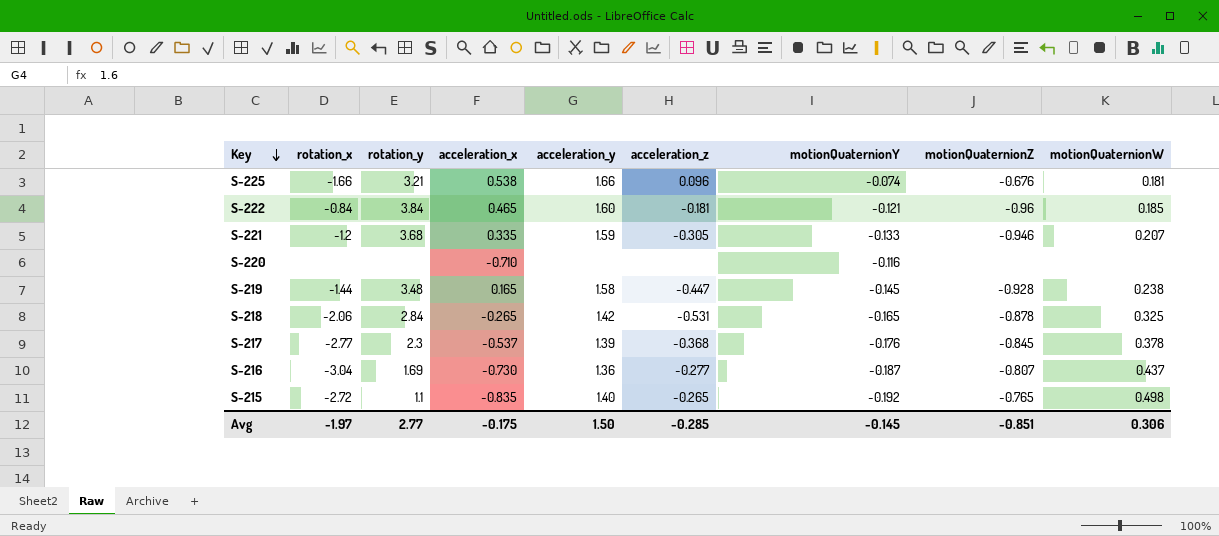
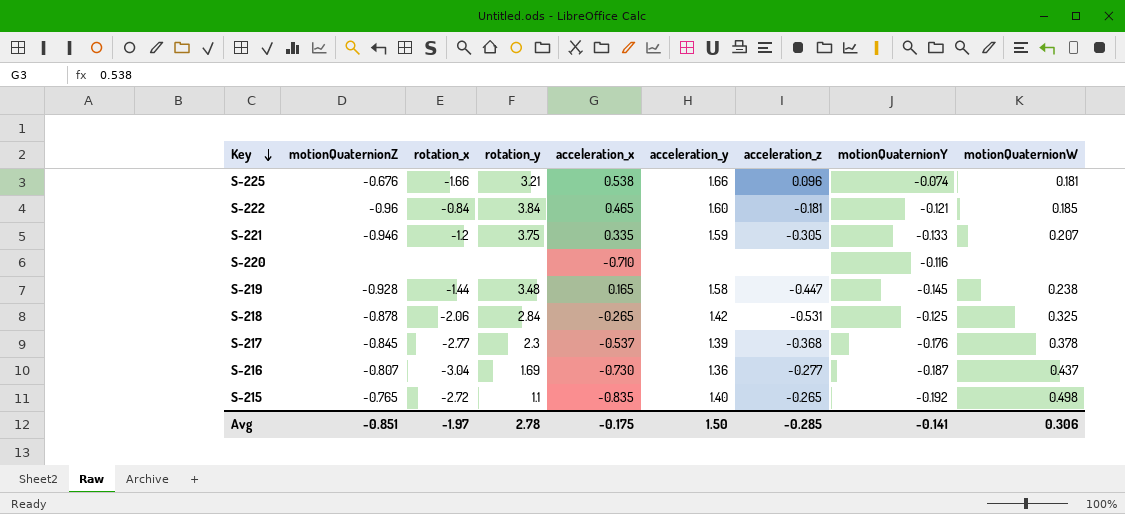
column motionQuaternionZ | position: 8 -> 2
S-221 | rotation_y: 3.68 -> 3.75
S-218 | motionQuaternionY: -0.165 -> -0.125
Avg | rotation_y: 2.77 -> 2.78
Avg | motionQuaternionY: -0.145 -> -0.141

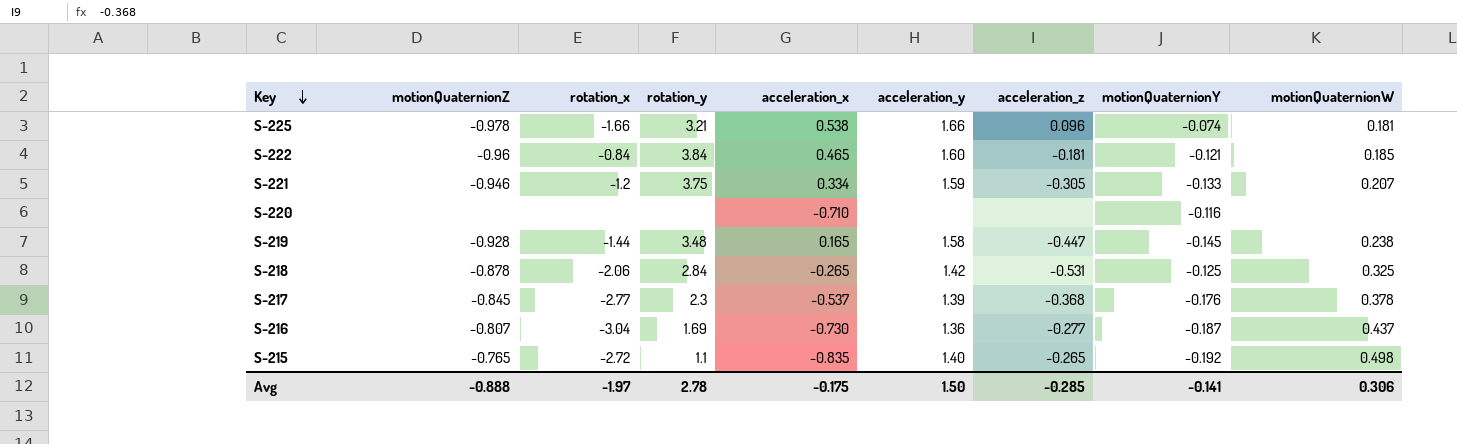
S-225 | motionQuaternionZ: -0.676 -> -0.978
S-221 | acceleration_x: 0.335 -> 0.334
Avg | motionQuaternionZ: -0.851 -> -0.888

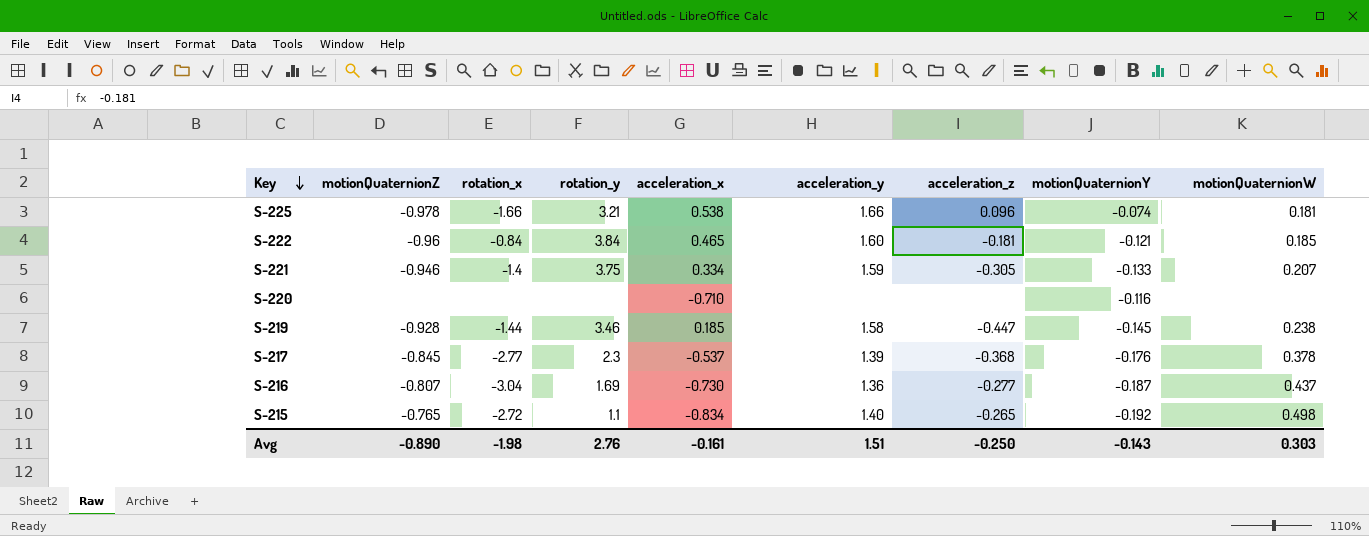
row S-218: -0.878 | -2.06 | 2.84 | -0.265 | 1.42 | -0.531 | -0.125 | 0.325 -> none
S-221 | rotation_x: -1.2 -> -1.4
S-219 | rotation_y: 3.48 -> 3.46
S-219 | acceleration_x: 0.165 -> 0.185
S-215 | acceleration_x: -0.835 -> -0.834
Avg | motionQuaternionZ: -0.888 -> -0.890
Avg | rotation_x: -1.97 -> -1.98
Avg | rotation_y: 2.78 -> 2.76
Avg | acceleration_x: -0.175 -> -0.161
Avg | acceleration_y: 1.50 -> 1.51
Avg | acceleration_z: -0.285 -> -0.250
Avg | motionQuaternionY: -0.141 -> -0.143
Avg | motionQuaternionW: 0.306 -> 0.303

